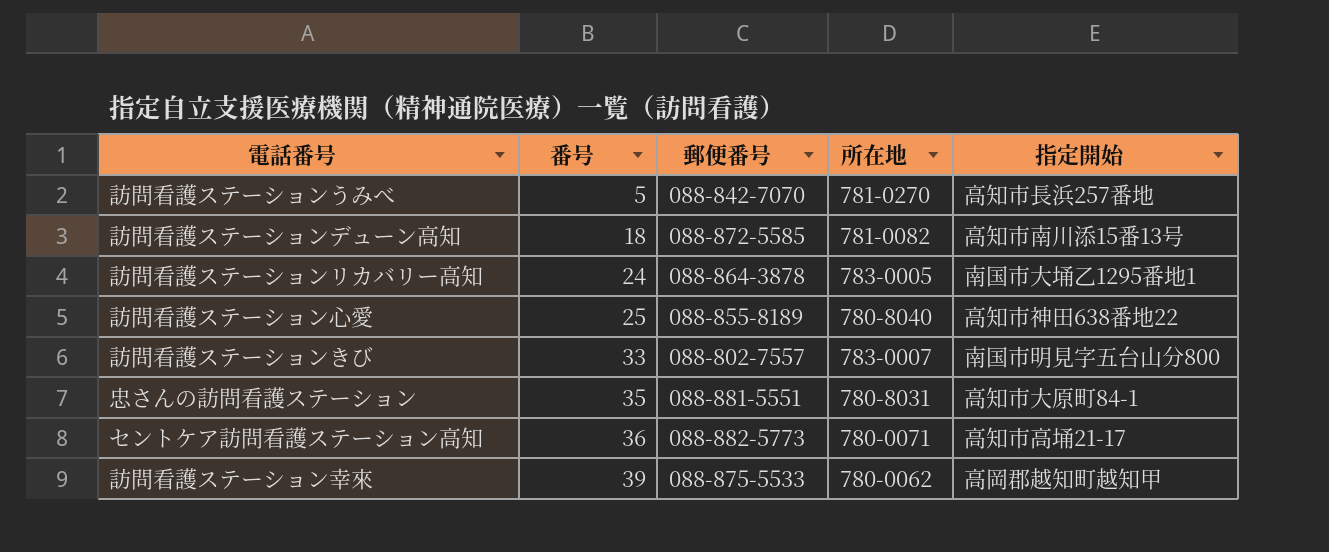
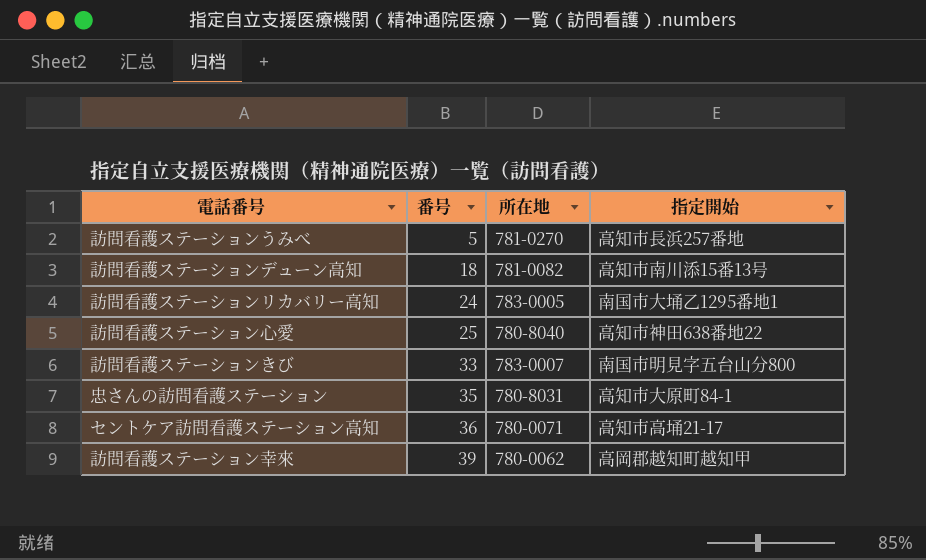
column 郵便番号 | position: 3 -> none

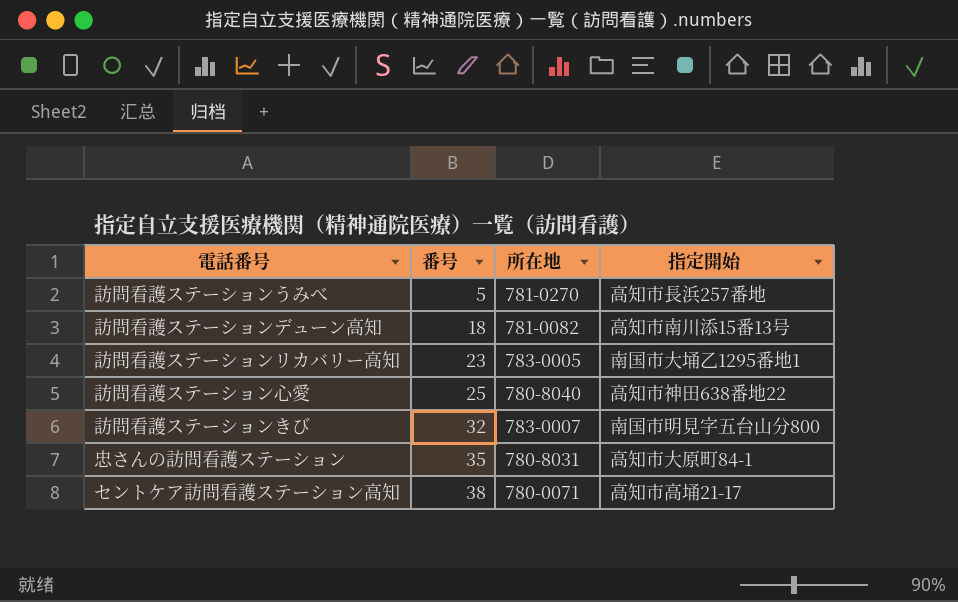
row 訪問看護ステーション幸來: 39 | 780-0062 | 高岡郡越知町越知甲 -> none
訪問看護ステーションリカバリー高知 | 番号: 24 -> 23
訪問看護ステーションきび | 番号: 33 -> 32
セントケア訪問看護ステーション高知 | 番号: 36 -> 38

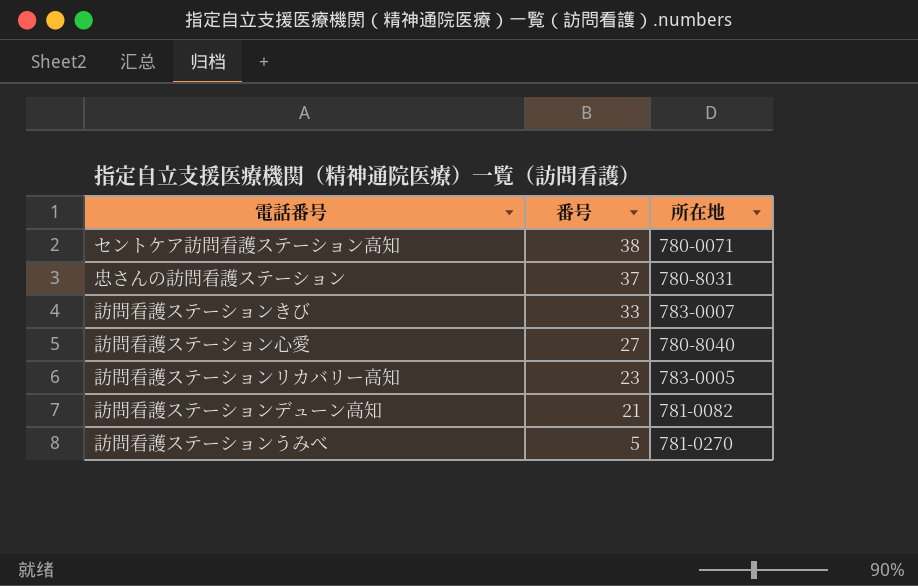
row order: 番号 ascending -> 番号 descending
column 指定開始 | position: 4 -> none
忠さんの訪問看護ステーション | 番号: 35 -> 37
訪問看護ステーションきび | 番号: 32 -> 33
訪問看護ステーション心愛 | 番号: 25 -> 27
訪問看護ステーションデューン高知 | 番号: 18 -> 21

